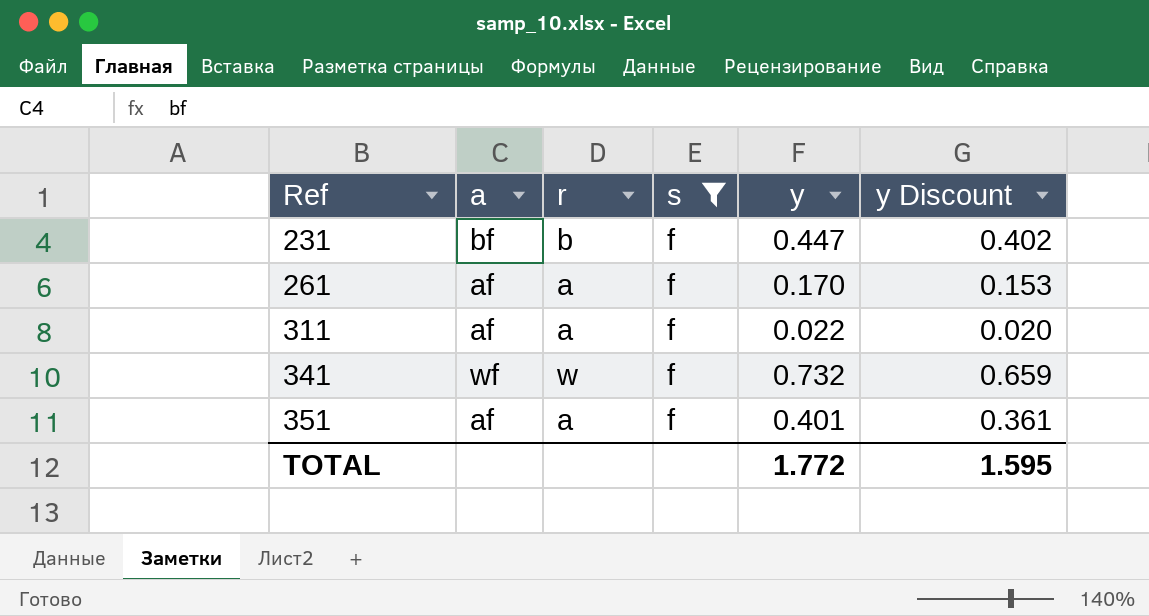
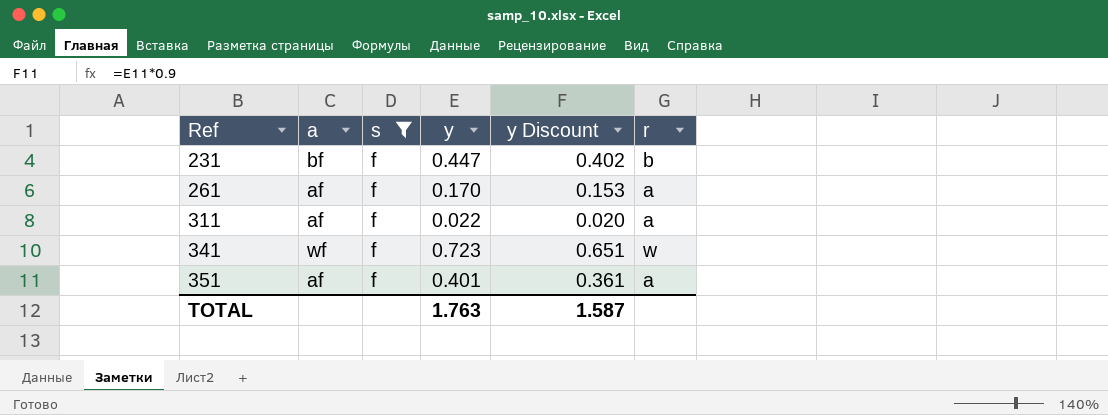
column r | position: 3 -> 6
341 | y: 0.732 -> 0.723
341 | y Discount: 0.659 -> 0.651
TOTAL | y: 1.772 -> 1.763
TOTAL | y Discount: 1.595 -> 1.587

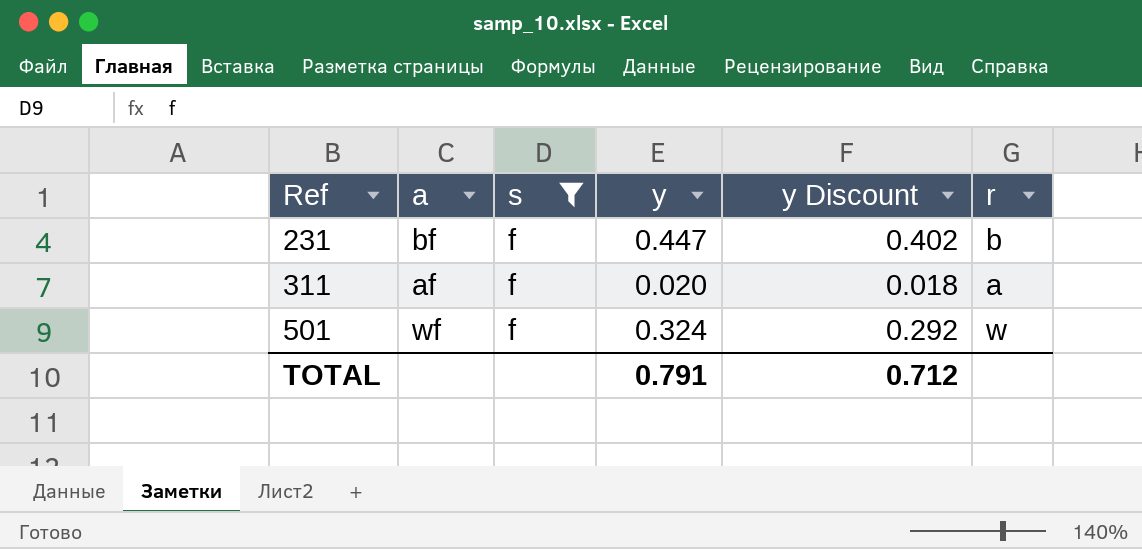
row 261: af | f | 0.170 | 0.153 | a -> none
row 341: wf | f | 0.723 | 0.651 | w -> none
row 351: af | f | 0.401 | 0.361 | a -> none
311 | y: 0.022 -> 0.020
311 | y Discount: 0.020 -> 0.018
row 501: none -> wf | f | 0.324 | 0.292 | w
TOTAL | y: 1.763 -> 0.791
TOTAL | y Discount: 1.587 -> 0.712

